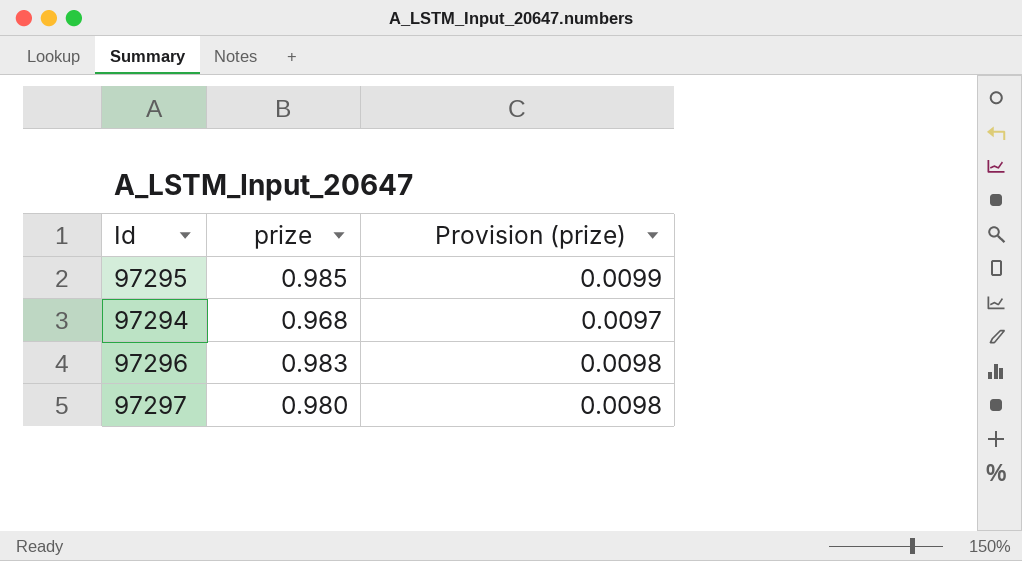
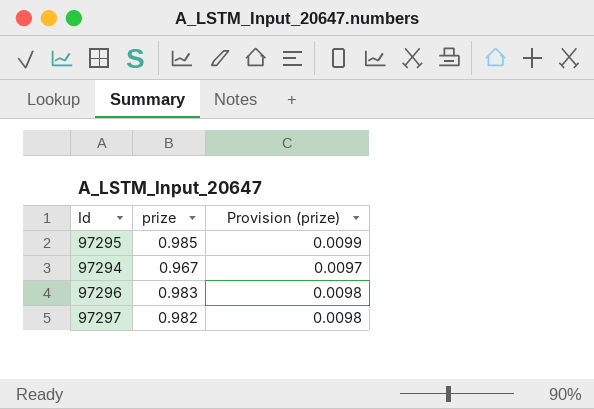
97294 | prize: 0.968 -> 0.967
97297 | prize: 0.980 -> 0.982

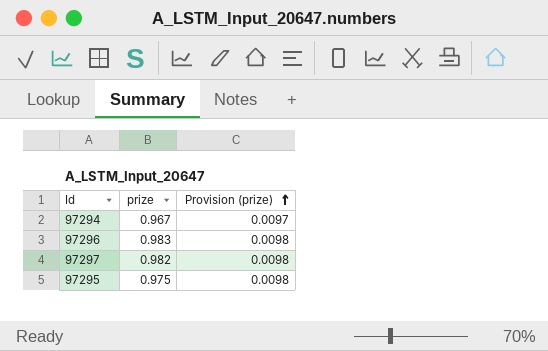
row order: none -> Provision (prize) ascending
97295 | prize: 0.985 -> 0.975
97295 | Provision (prize): 0.0099 -> 0.0098

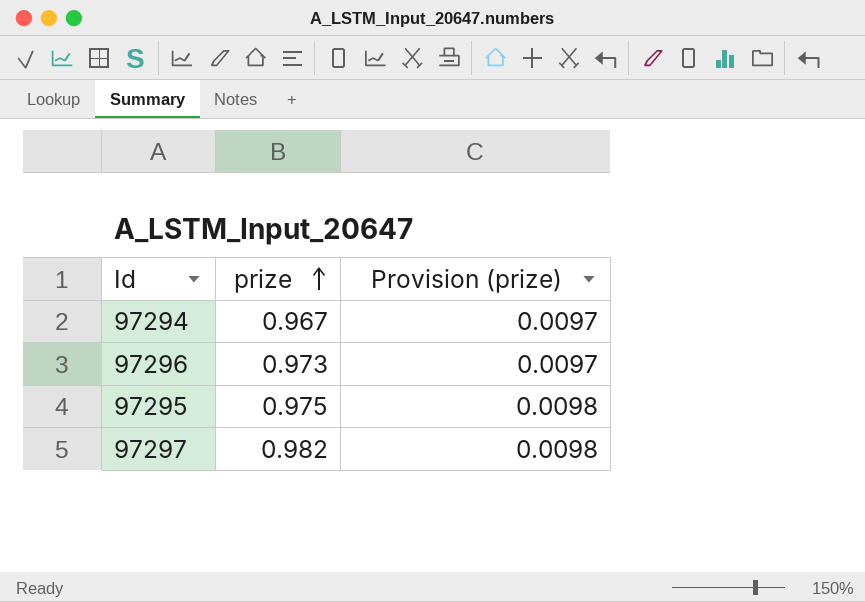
row order: Provision (prize) ascending -> prize ascending
97296 | prize: 0.983 -> 0.973
97296 | Provision (prize): 0.0098 -> 0.0097

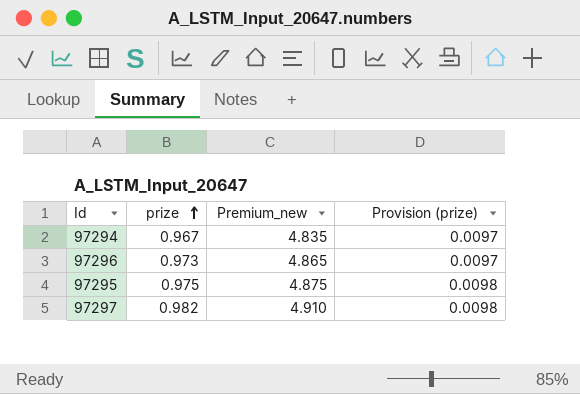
column Premium_new | formula: none -> [prize] * 5

